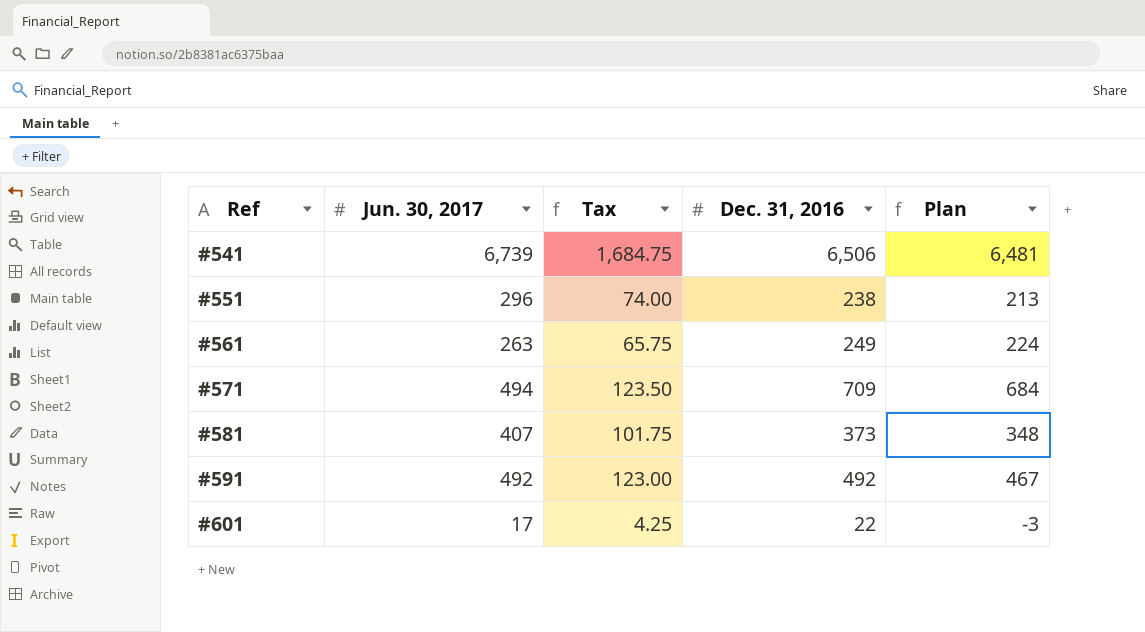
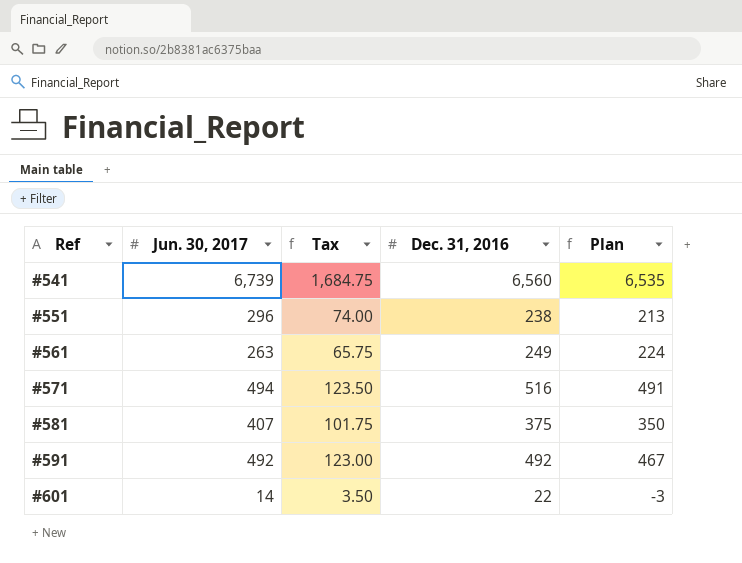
#541 | Dec. 31, 2016: 6,506 -> 6,560
#541 | Plan: 6,481 -> 6,535
#571 | Dec. 31, 2016: 709 -> 516
#571 | Plan: 684 -> 491
#581 | Dec. 31, 2016: 373 -> 375
#581 | Plan: 348 -> 350
#601 | Jun. 30, 2017: 17 -> 14
#601 | Tax: 4.25 -> 3.50

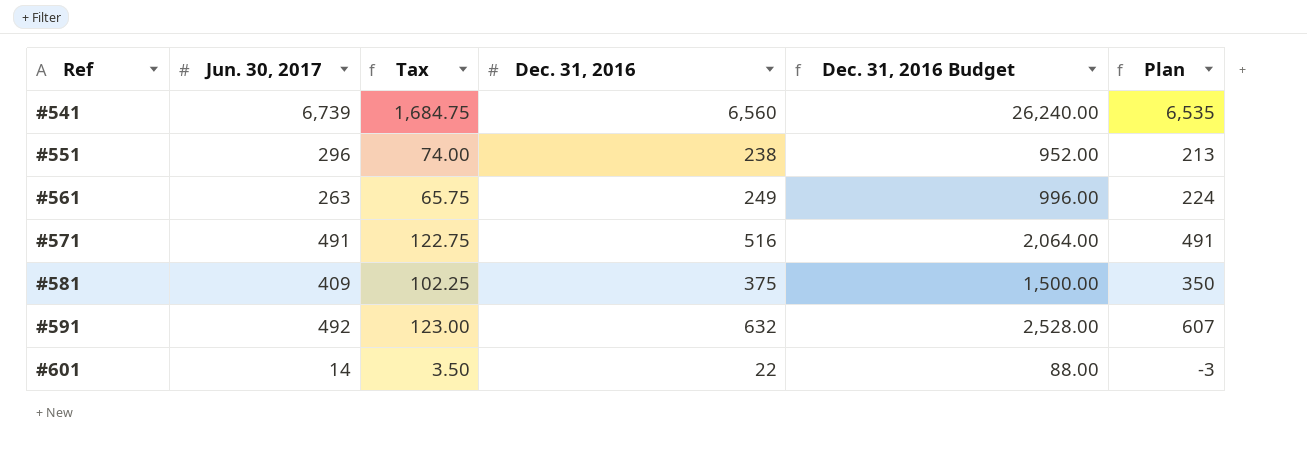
column Dec. 31, 2016 Budget | formula: none -> [Dec. 31, 2016] * 4
#571 | Jun. 30, 2017: 494 -> 491
#571 | Tax: 123.50 -> 122.75
#581 | Jun. 30, 2017: 407 -> 409
#581 | Tax: 101.75 -> 102.25
#591 | Dec. 31, 2016: 492 -> 632
#591 | Plan: 467 -> 607

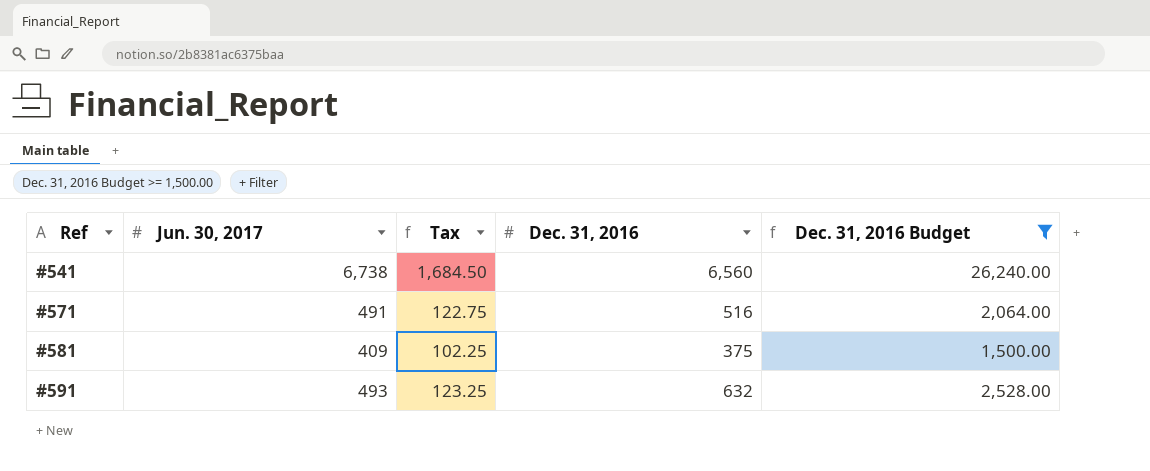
filter: none -> Dec. 31, 2016 Budget >= 1,500.00
column Plan | formula: [Dec. 31, 2016] - 25 -> none
#541 | Jun. 30, 2017: 6,739 -> 6,738
#541 | Tax: 1,684.75 -> 1,684.50
#591 | Jun. 30, 2017: 492 -> 493
#591 | Tax: 123.00 -> 123.25

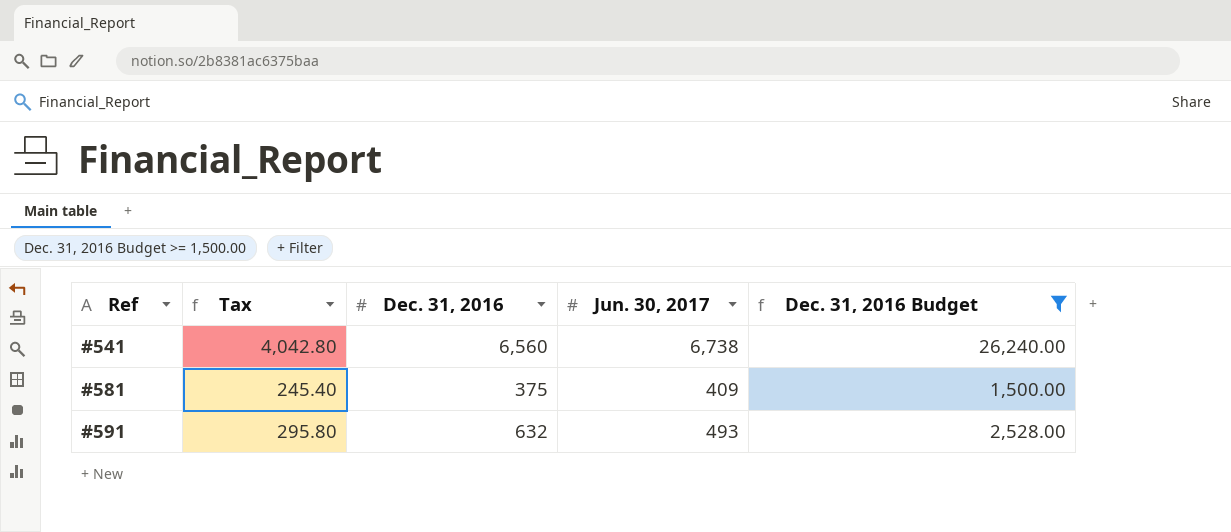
column Tax | formula: [Jun. 30, 2017] * 0.25 -> [Jun. 30, 2017] * 0.6
column Jun. 30, 2017 | position: 2 -> 4
row #571: 491 | 122.75 | 516 | 2,064.00 -> none

